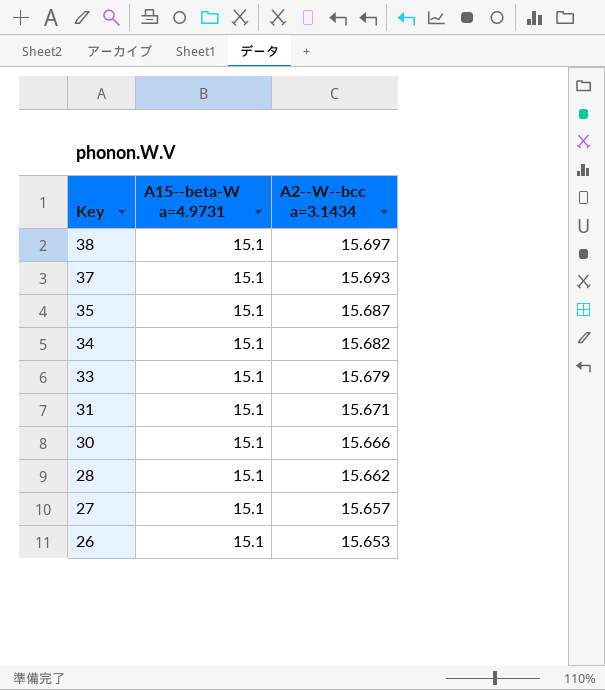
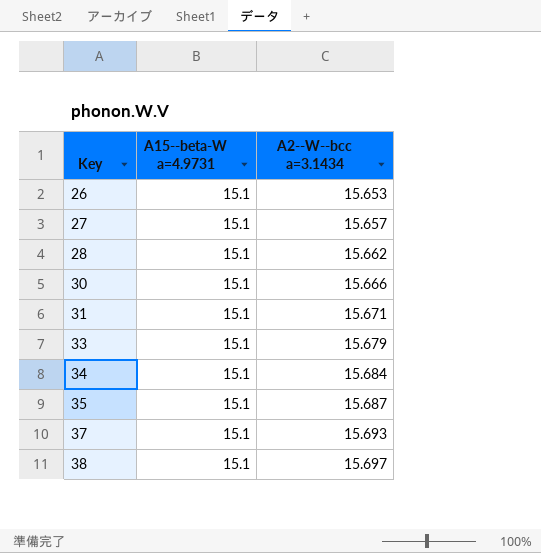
row order: Key descending -> Key ascending
34 | A2--W--bcc a=3.1434: 15.682 -> 15.684

